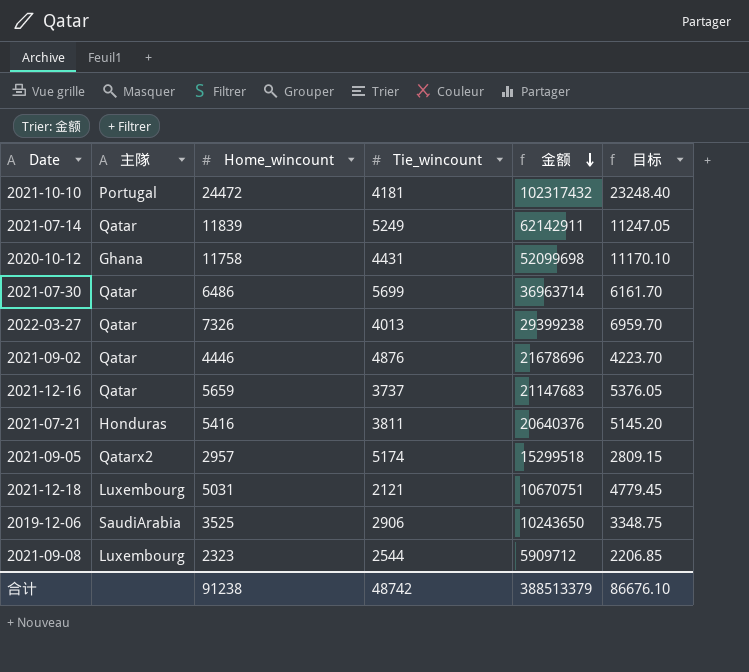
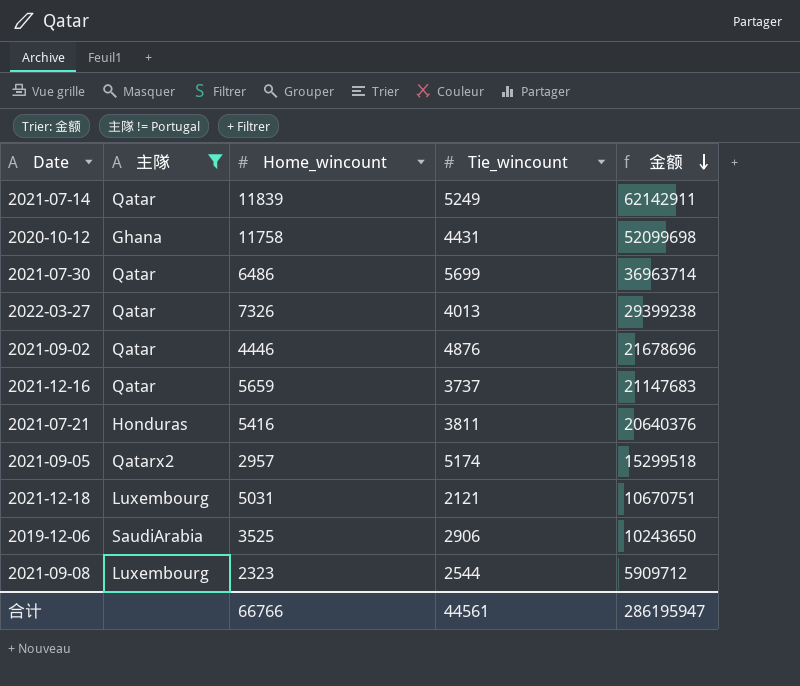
filter: none -> 主隊 != Portugal
column 目标 | formula: [Home_wincount] * 0.95 -> none
合计 | Home_wincount: 91238 -> 66766
合计 | Tie_wincount: 48742 -> 44561
合计 | 金额: 388513379 -> 286195947

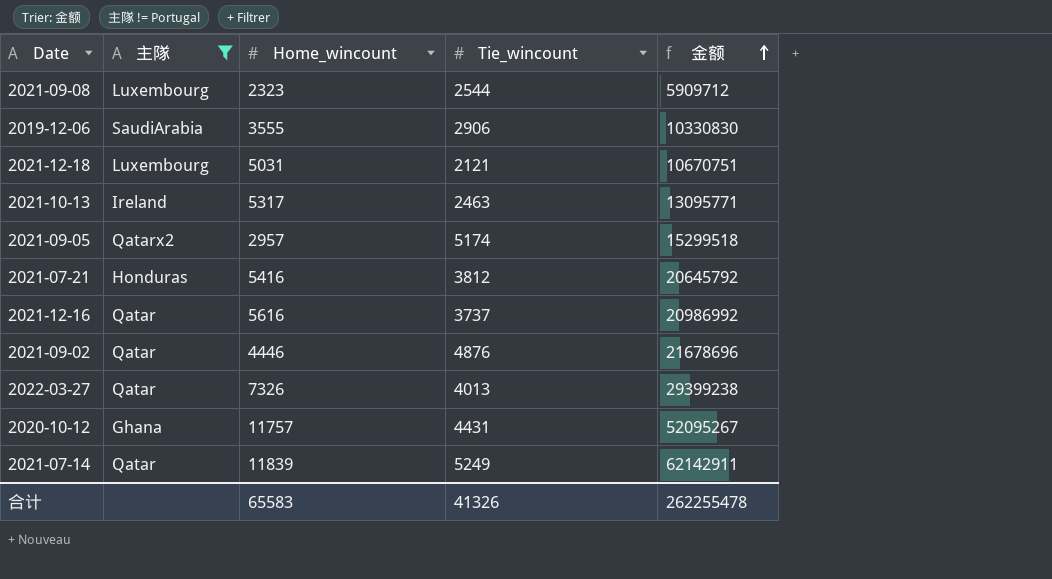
row order: 金额 descending -> 金额 ascending
row 2021-07-30: Qatar | 6486 | 5699 | 36963714 -> none
2019-12-06 | Home_wincount: 3525 -> 3555
2019-12-06 | 金额: 10243650 -> 10330830
row 2021-10-13: none -> Ireland | 5317 | 2463 | 13095771
2021-07-21 | Tie_wincount: 3811 -> 3812
2021-07-21 | 金额: 20640376 -> 20645792
2021-12-16 | Home_wincount: 5659 -> 5616
2021-12-16 | 金额: 21147683 -> 20986992
2020-10-12 | Home_wincount: 11758 -> 11757
2020-10-12 | 金额: 52099698 -> 52095267
合计 | Home_wincount: 66766 -> 65583
合计 | Tie_wincount: 44561 -> 41326
合计 | 金额: 286195947 -> 262255478

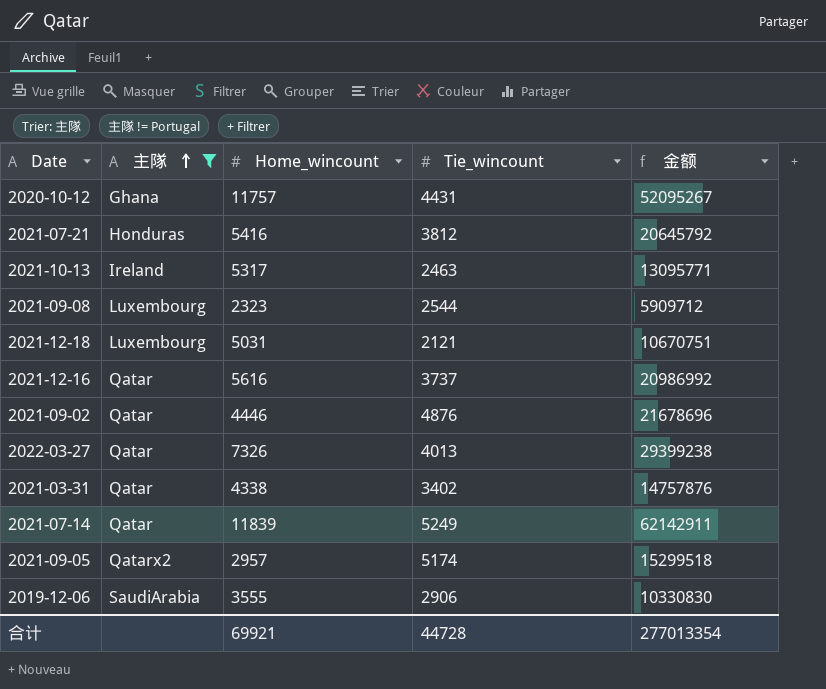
row order: 金额 ascending -> 主隊 ascending
row 2021-03-31: none -> Qatar | 4338 | 3402 | 14757876
合计 | Home_wincount: 65583 -> 69921
合计 | Tie_wincount: 41326 -> 44728
合计 | 金额: 262255478 -> 277013354

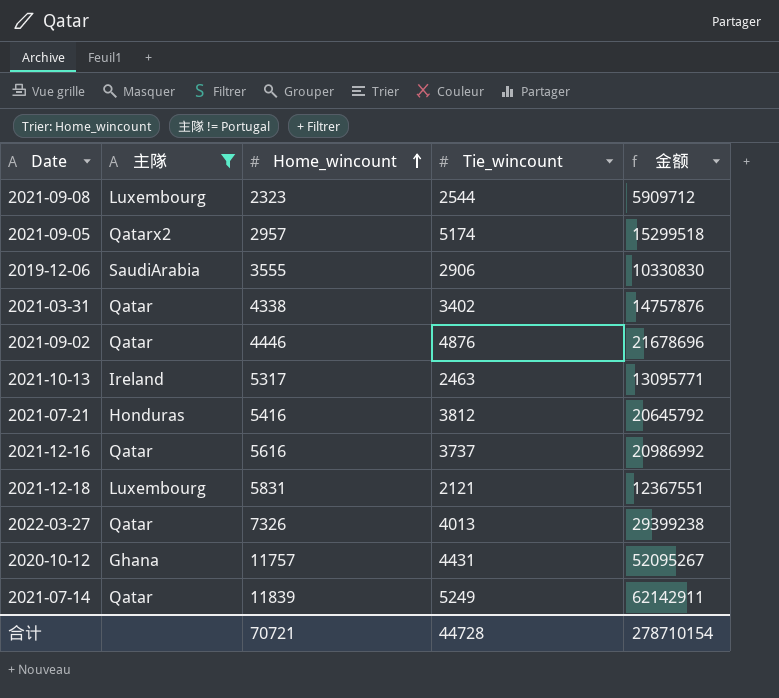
row order: 主隊 ascending -> Home_wincount ascending
2021-12-18 | Home_wincount: 5031 -> 5831
2021-12-18 | 金额: 10670751 -> 12367551
合计 | Home_wincount: 69921 -> 70721
合计 | 金额: 277013354 -> 278710154

